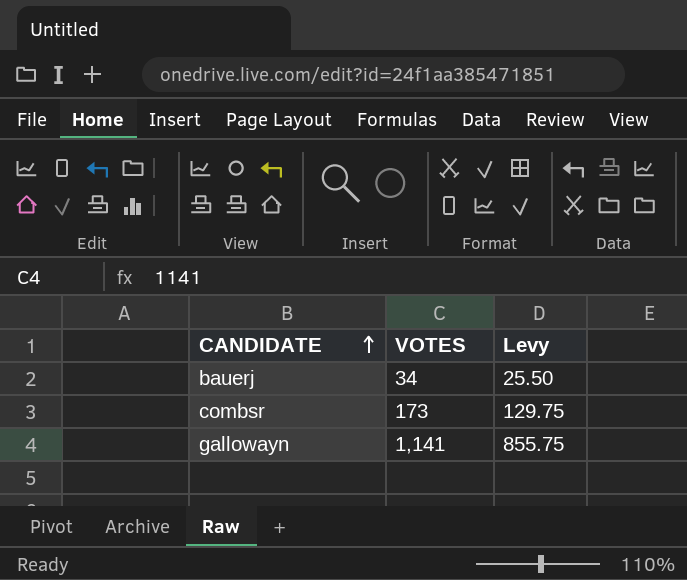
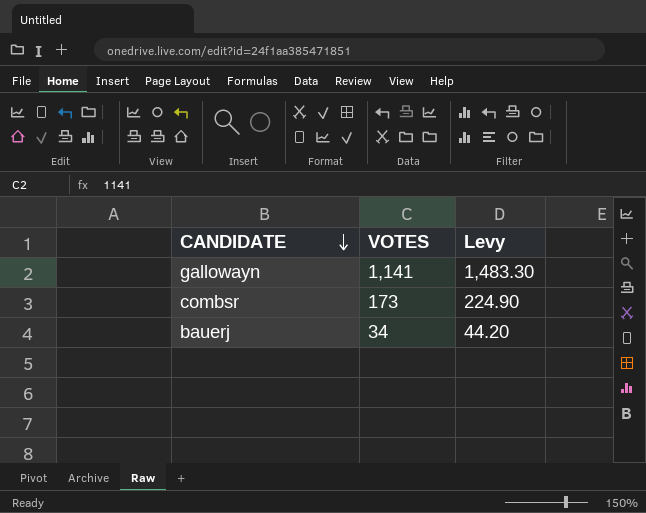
row order: CANDIDATE ascending -> CANDIDATE descending
column Levy | formula: [VOTES] * 0.75 -> [VOTES] * 1.3

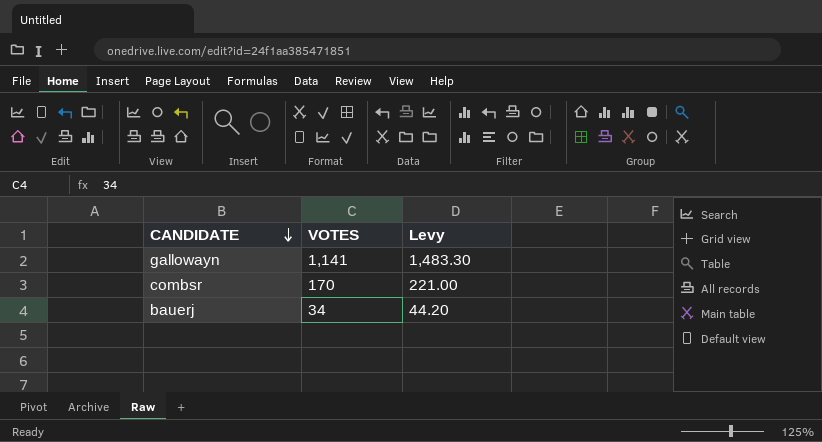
combsr | VOTES: 173 -> 170
combsr | Levy: 224.90 -> 221.00

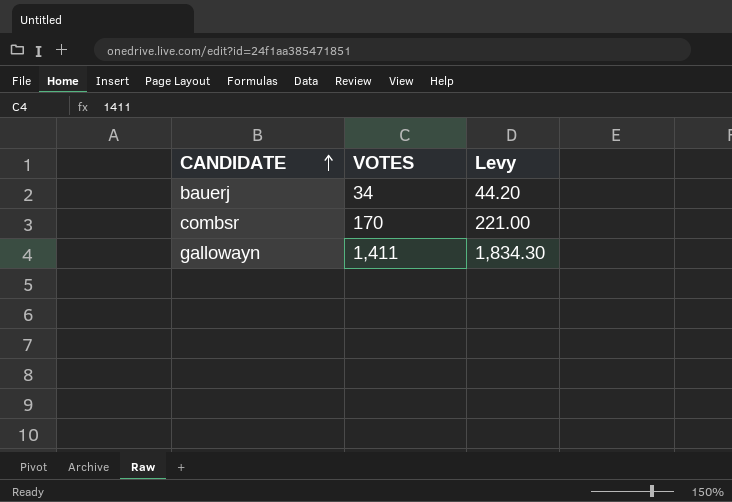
row order: CANDIDATE descending -> CANDIDATE ascending
gallowayn | VOTES: 1,141 -> 1,411
gallowayn | Levy: 1,483.30 -> 1,834.30

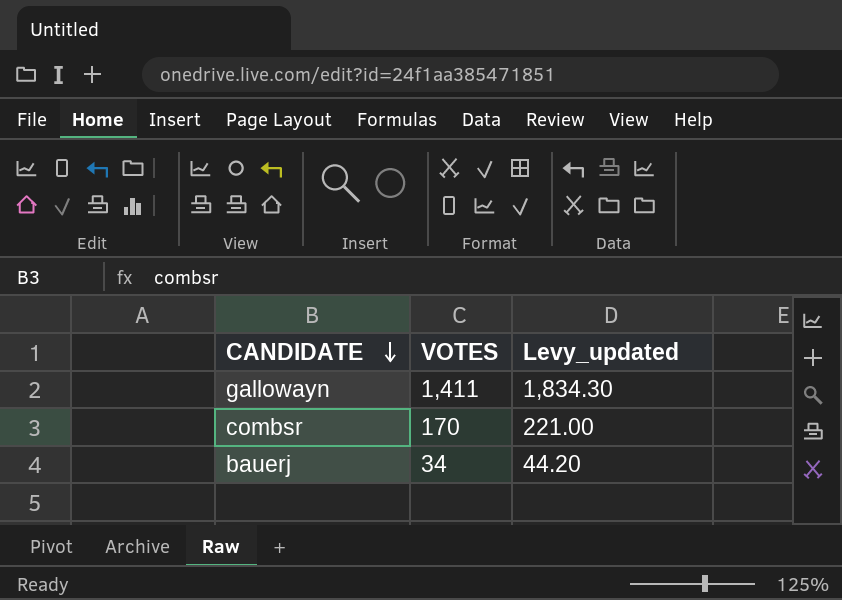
row order: CANDIDATE ascending -> CANDIDATE descending
column name: Levy -> Levy_updated

